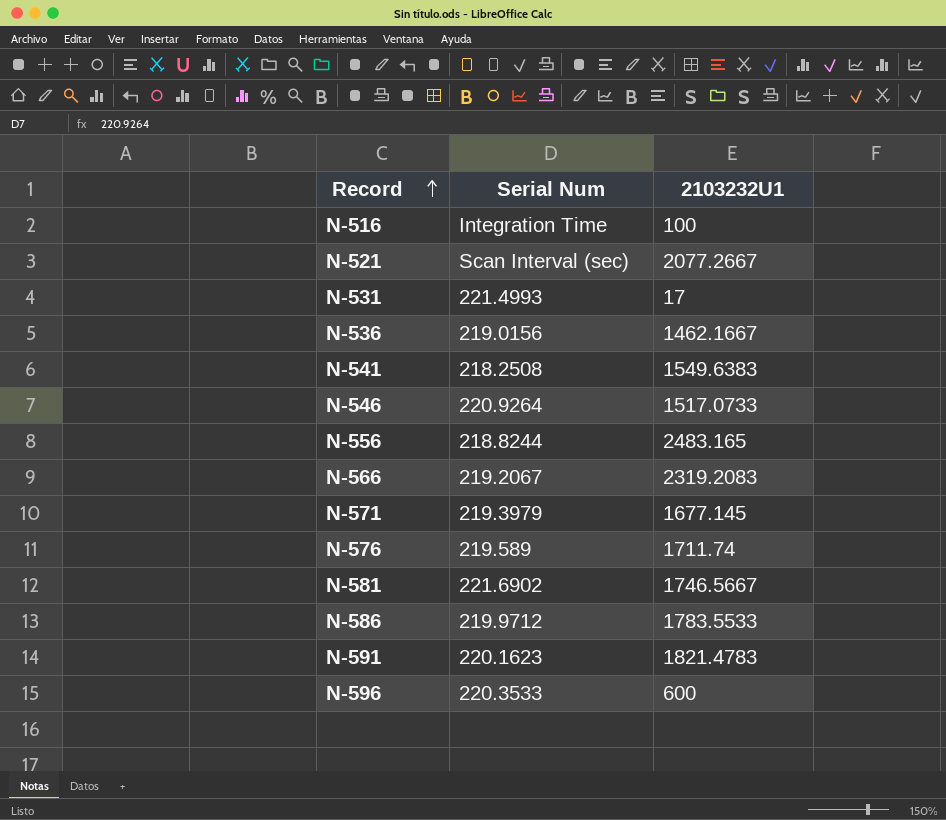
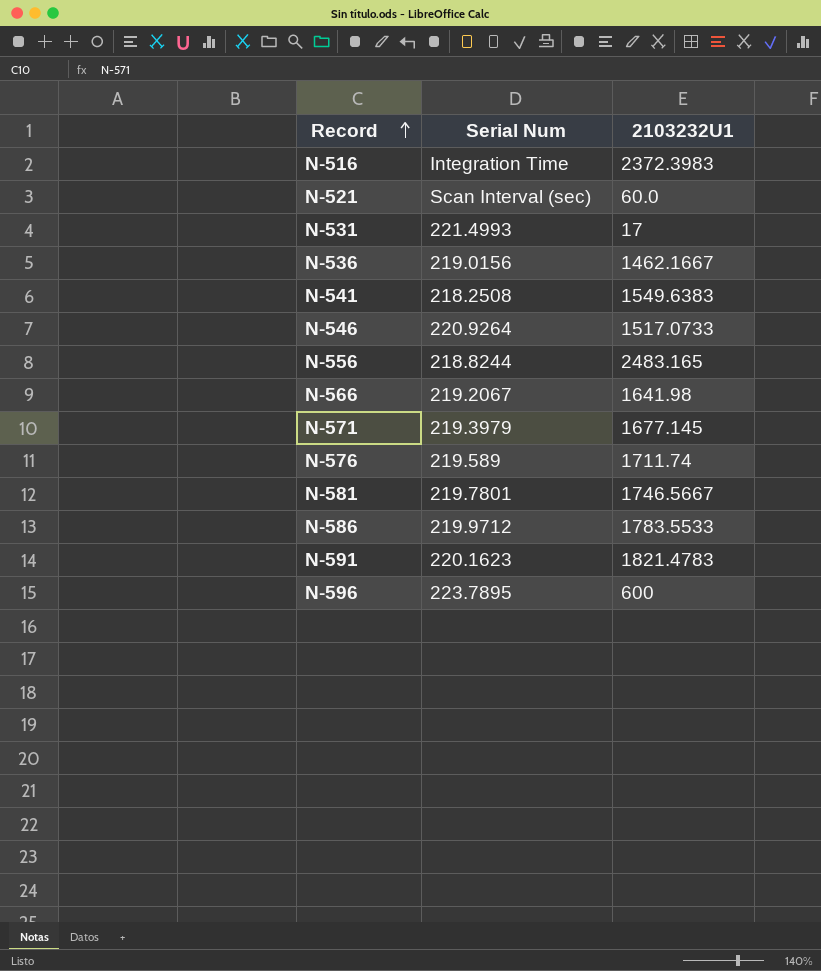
N-516 | 2103232U1: 100 -> 2372.3983
N-521 | 2103232U1: 2077.2667 -> 60.0
N-566 | 2103232U1: 2319.2083 -> 1641.98
N-581 | Serial Num: 221.6902 -> 219.7801
N-596 | Serial Num: 220.3533 -> 223.7895

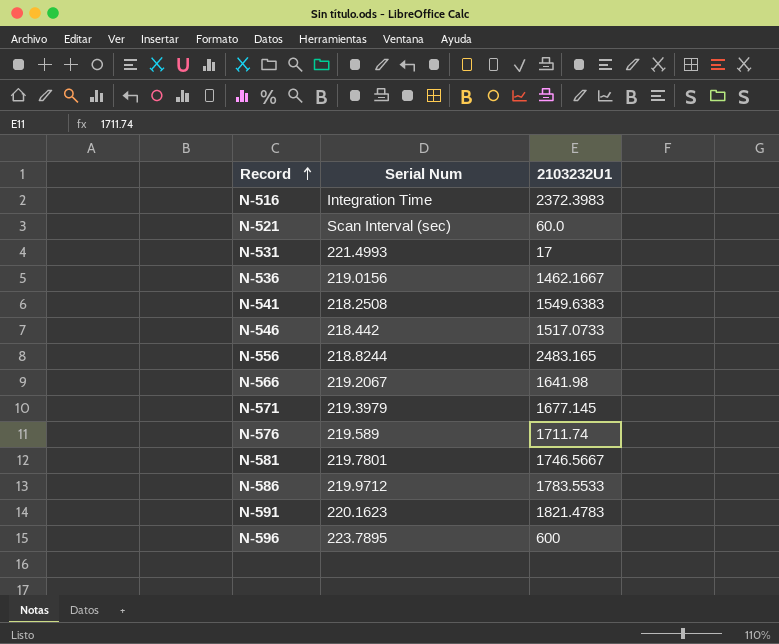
N-546 | Serial Num: 220.9264 -> 218.442

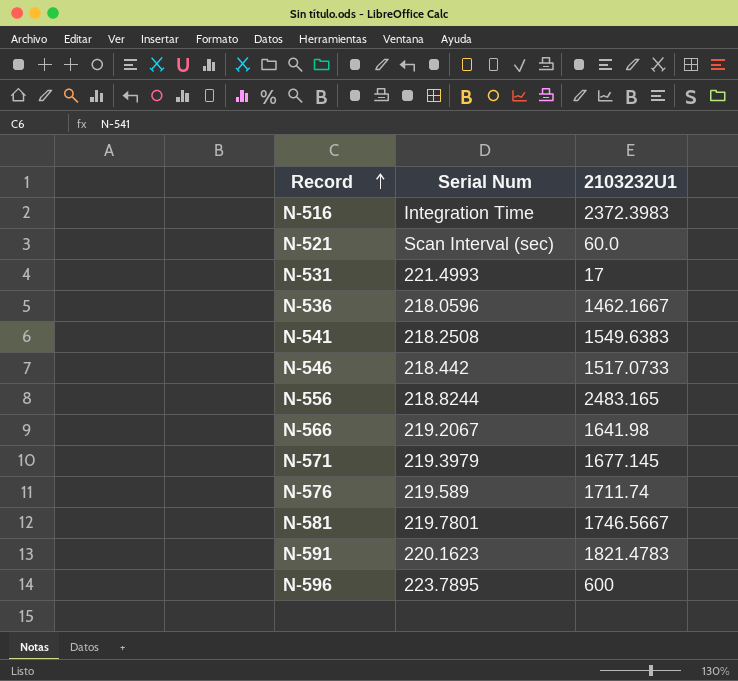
row N-586: 219.9712 | 1783.5533 -> none
N-536 | Serial Num: 219.0156 -> 218.0596

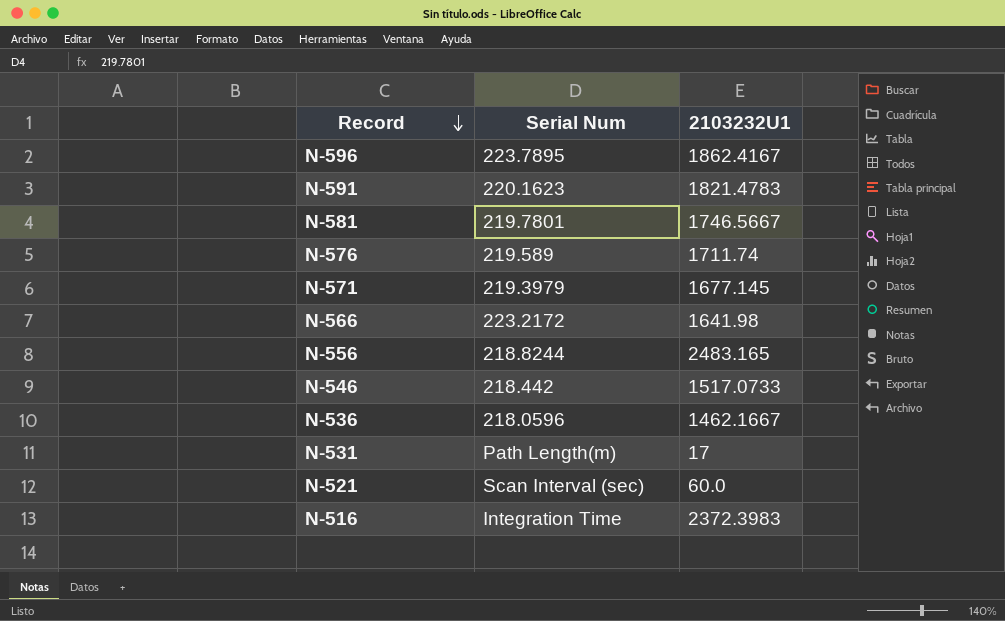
row order: Record ascending -> Record descending
row N-541: 218.2508 | 1549.6383 -> none
N-596 | 2103232U1: 600 -> 1862.4167
N-566 | Serial Num: 219.2067 -> 223.2172
N-531 | Serial Num: 221.4993 -> Path Length(m)

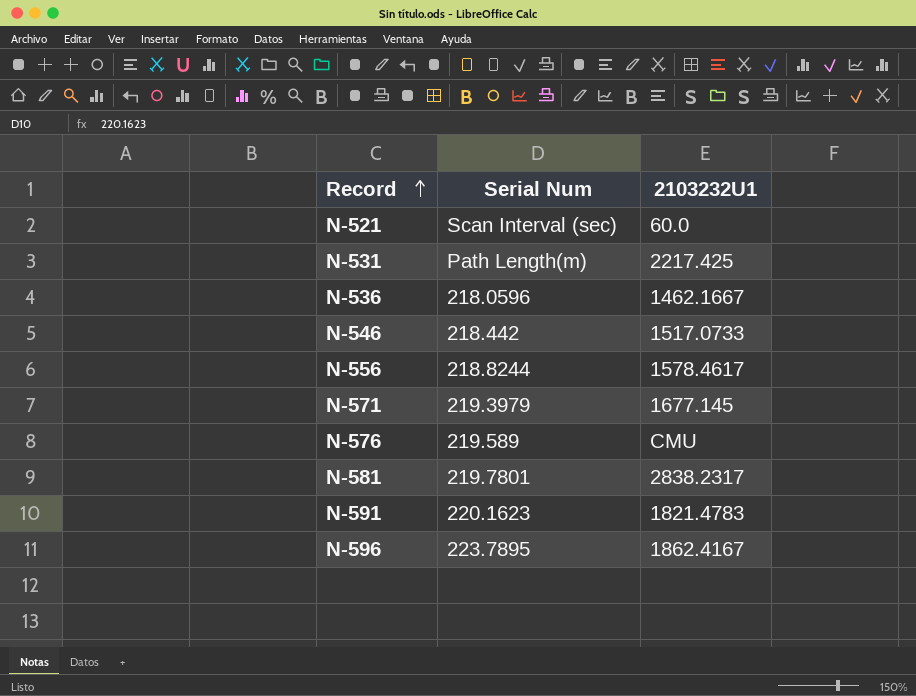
row order: Record descending -> Record ascending
row N-566: 223.2172 | 1641.98 -> none
row N-516: Integration Time | 2372.3983 -> none
N-531 | 2103232U1: 17 -> 2217.425
N-556 | 2103232U1: 2483.165 -> 1578.4617
N-576 | 2103232U1: 1711.74 -> CMU
N-581 | 2103232U1: 1746.5667 -> 2838.2317

